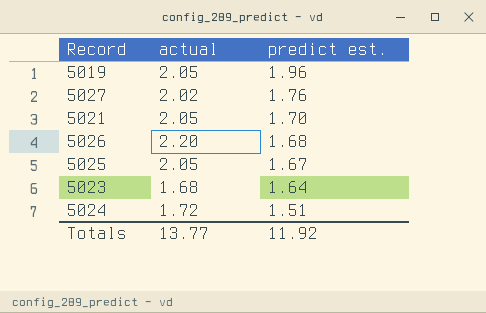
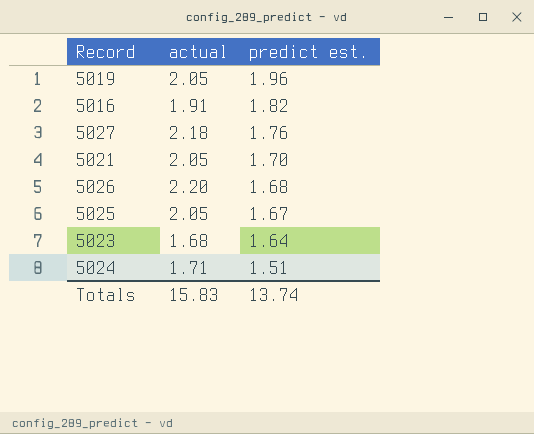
row 5016: none -> 1.91 | 1.82
5027 | actual: 2.02 -> 2.18
5024 | actual: 1.72 -> 1.71
Totals | actual: 13.77 -> 15.83
Totals | predict est.: 11.92 -> 13.74

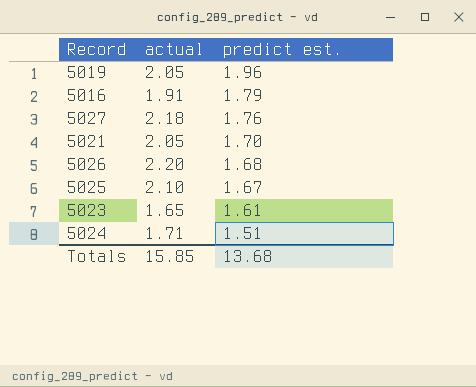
5016 | predict est.: 1.82 -> 1.79
5025 | actual: 2.05 -> 2.10
5023 | actual: 1.68 -> 1.65
5023 | predict est.: 1.64 -> 1.61
Totals | actual: 15.83 -> 15.85
Totals | predict est.: 13.74 -> 13.68

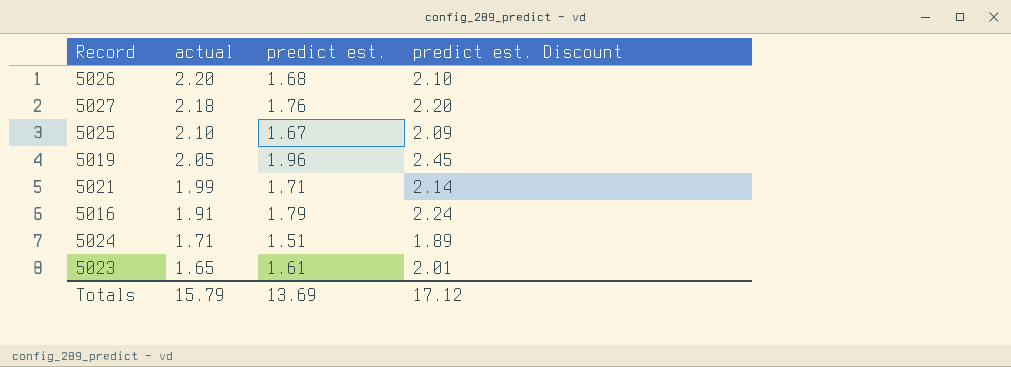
row order: predict est. descending -> actual descending
column predict est. Discount | formula: none -> [predict est.] * 1.25
5021 | actual: 2.05 -> 1.99
5021 | predict est.: 1.70 -> 1.71
Totals | actual: 15.85 -> 15.79
Totals | predict est.: 13.68 -> 13.69

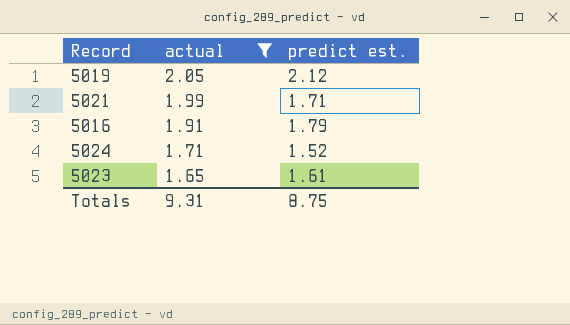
filter: none -> actual <= 2.05
column predict est. Discount | formula: [predict est.] * 1.25 -> none
5019 | predict est.: 1.96 -> 2.12
5024 | predict est.: 1.51 -> 1.52
Totals | actual: 15.79 -> 9.31
Totals | predict est.: 13.69 -> 8.75

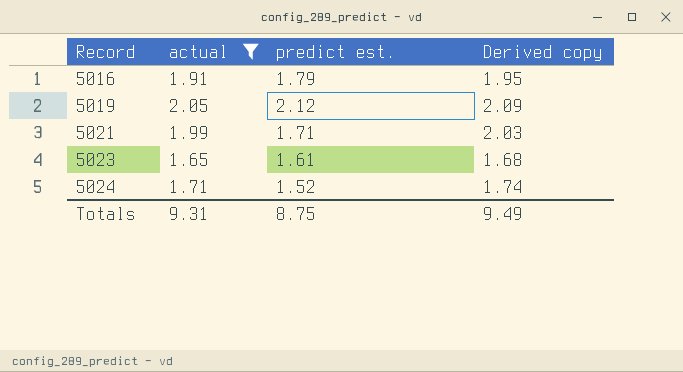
row order: actual descending -> Record ascending
column Derived copy | formula: none -> [actual] * 1.02

